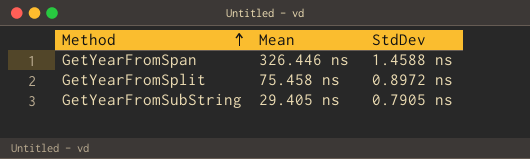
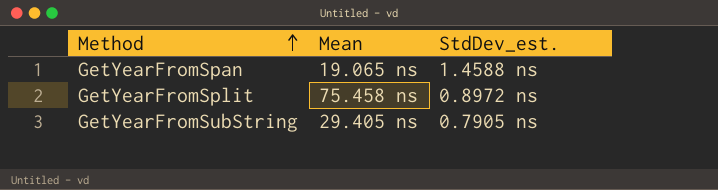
column name: StdDev -> StdDev_est.
GetYearFromSpan | Mean: 326.446 ns -> 19.065 ns

